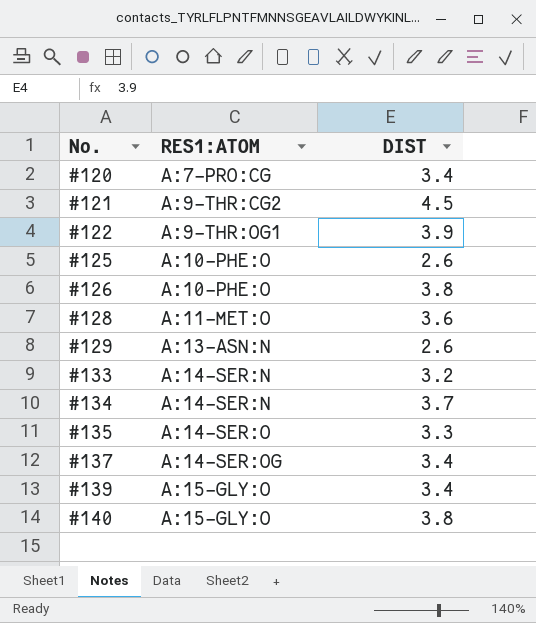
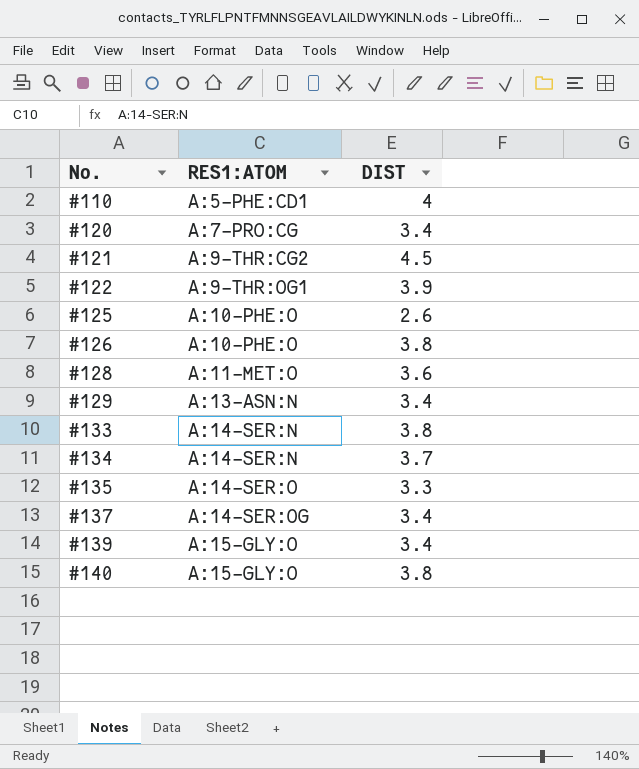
row #110: none -> A:5-PHE:CD1 | 4
#129 | DIST: 2.6 -> 3.4
#133 | DIST: 3.2 -> 3.8

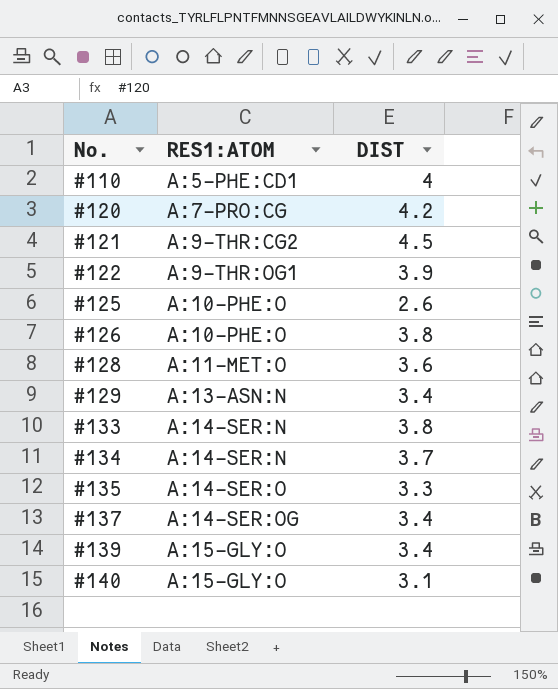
#120 | DIST: 3.4 -> 4.2
#140 | DIST: 3.8 -> 3.1

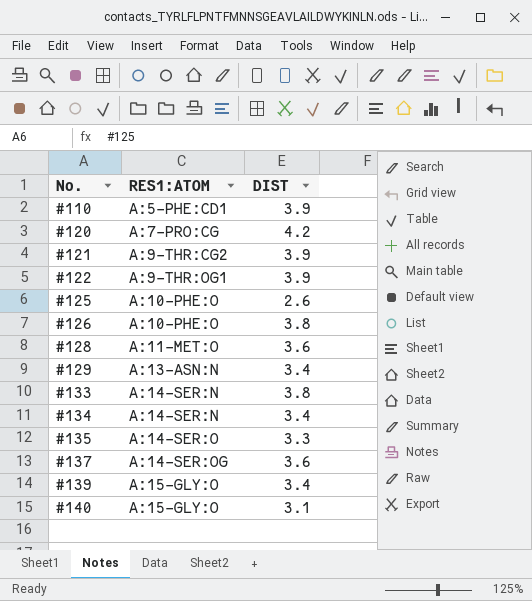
#110 | DIST: 4 -> 3.9
#121 | DIST: 4.5 -> 3.9
#134 | DIST: 3.7 -> 3.4
#137 | DIST: 3.4 -> 3.6

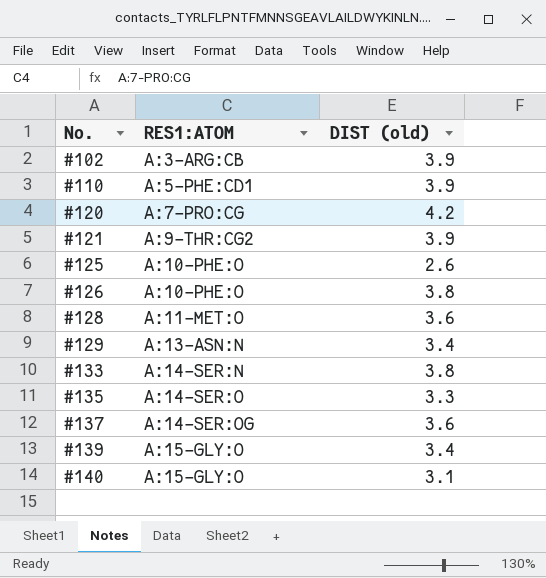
column name: DIST -> DIST (old)
row #122: A:9-THR:OG1 | 3.9 -> none
row #134: A:14-SER:N | 3.4 -> none
row #102: none -> A:3-ARG:CB | 3.9

